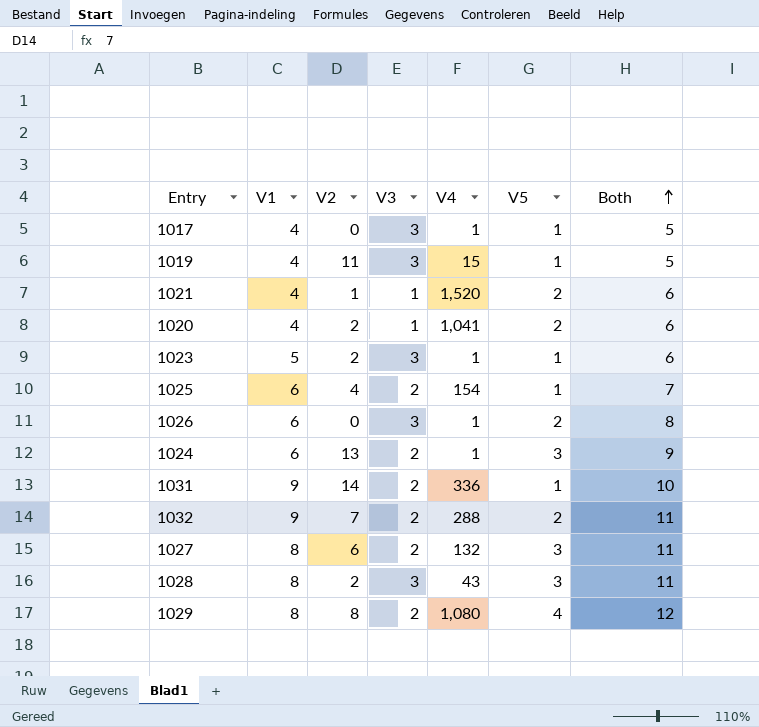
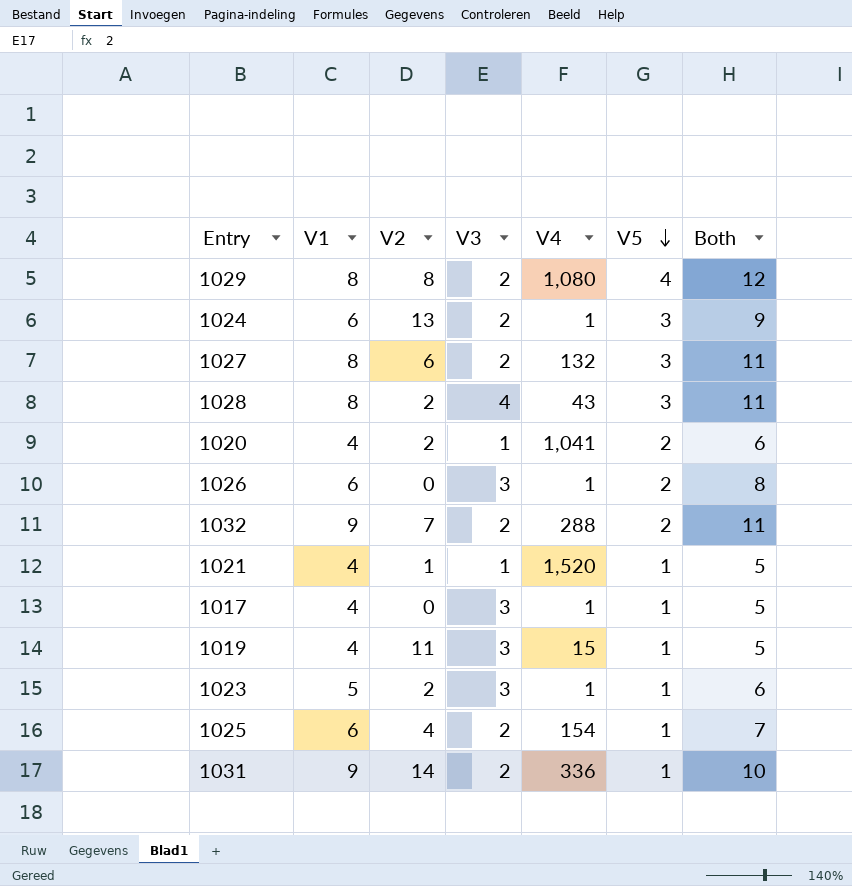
row order: Both ascending -> V5 descending
1028 | V3: 3 -> 4
1021 | V5: 2 -> 1
1021 | Both: 6 -> 5

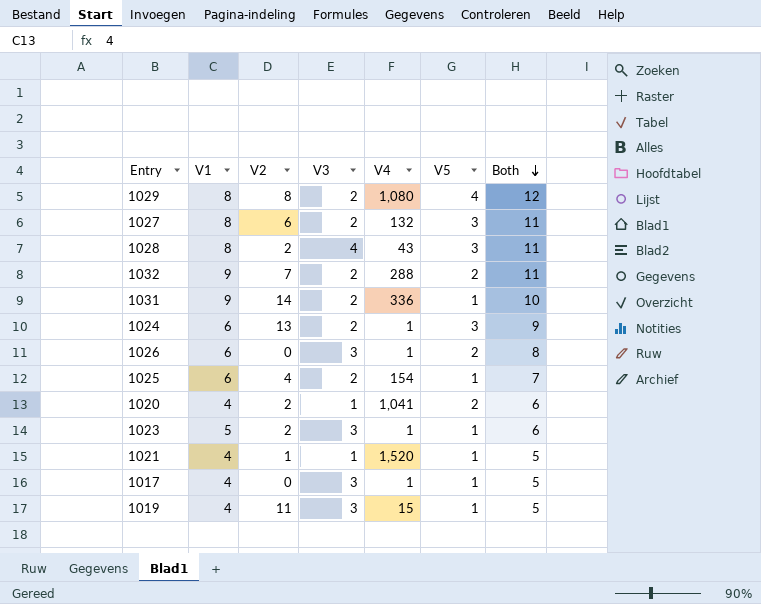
row order: V5 descending -> Both descending

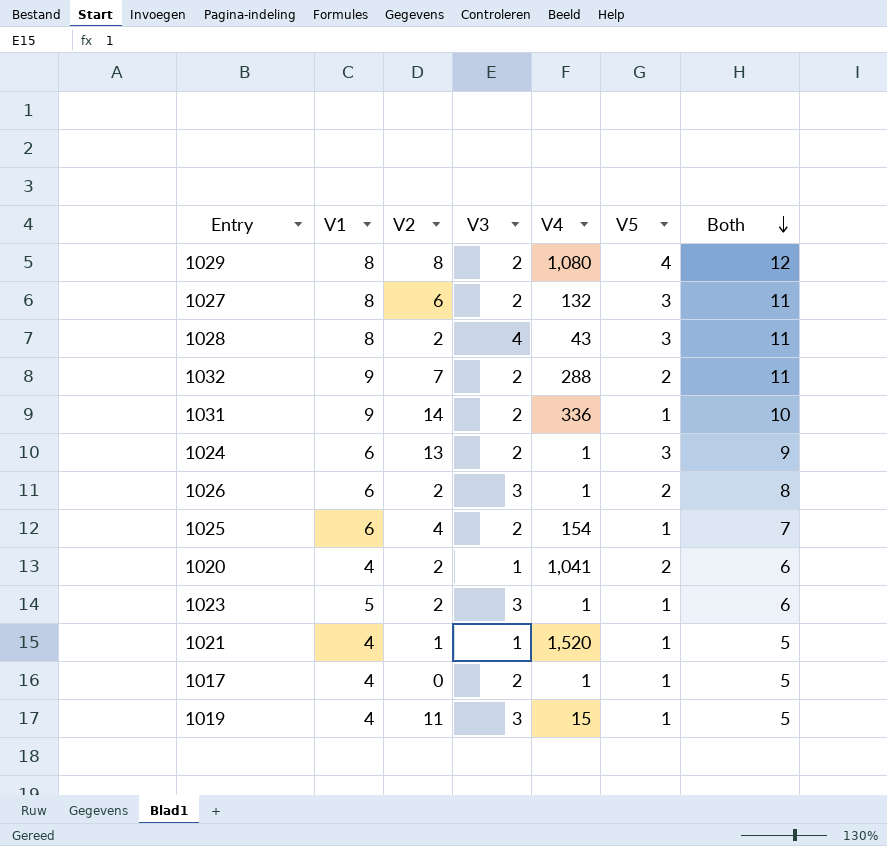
1026 | V2: 0 -> 2
1017 | V3: 3 -> 2

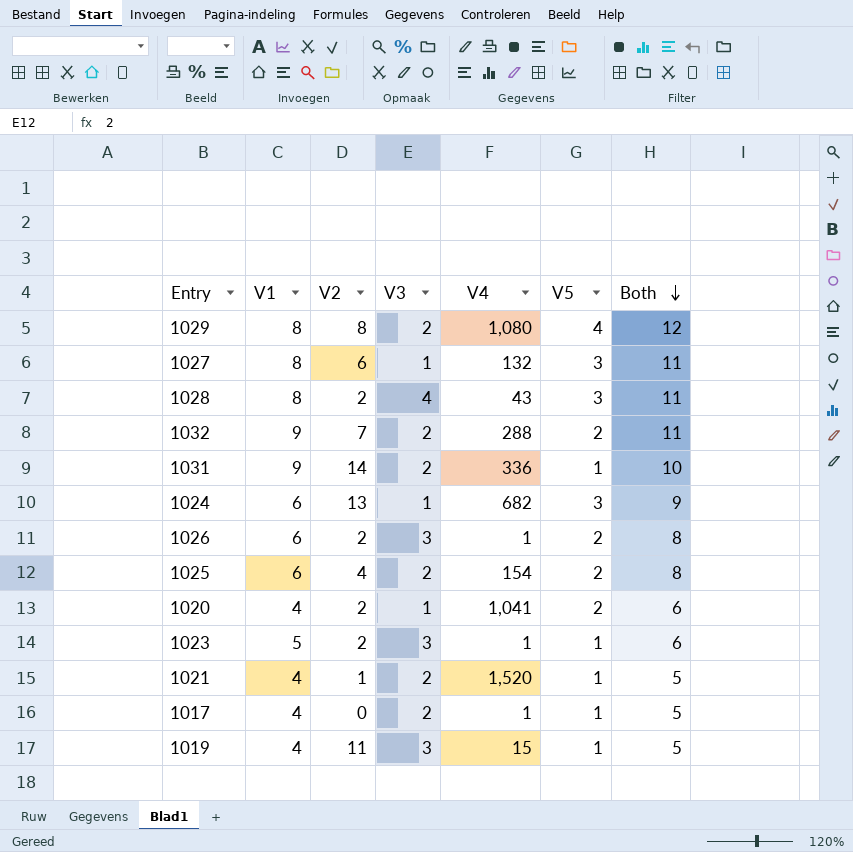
1027 | V3: 2 -> 1
1024 | V3: 2 -> 1
1024 | V4: 1 -> 682
1025 | V5: 1 -> 2
1025 | Both: 7 -> 8
1021 | V3: 1 -> 2

